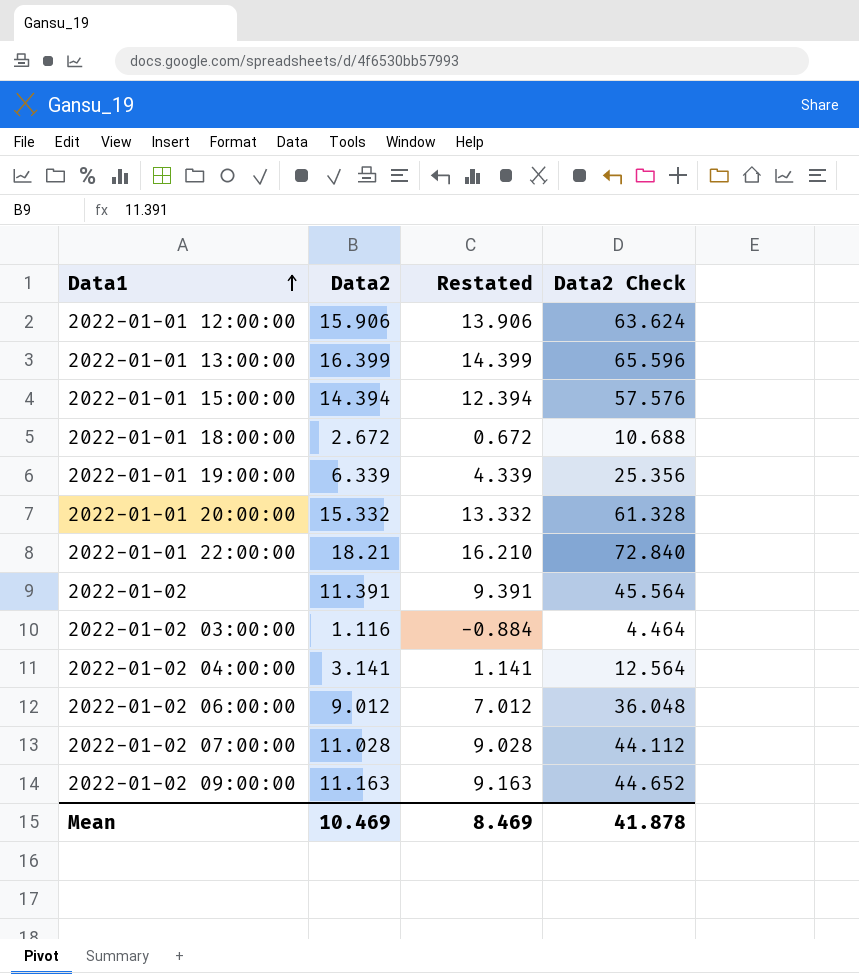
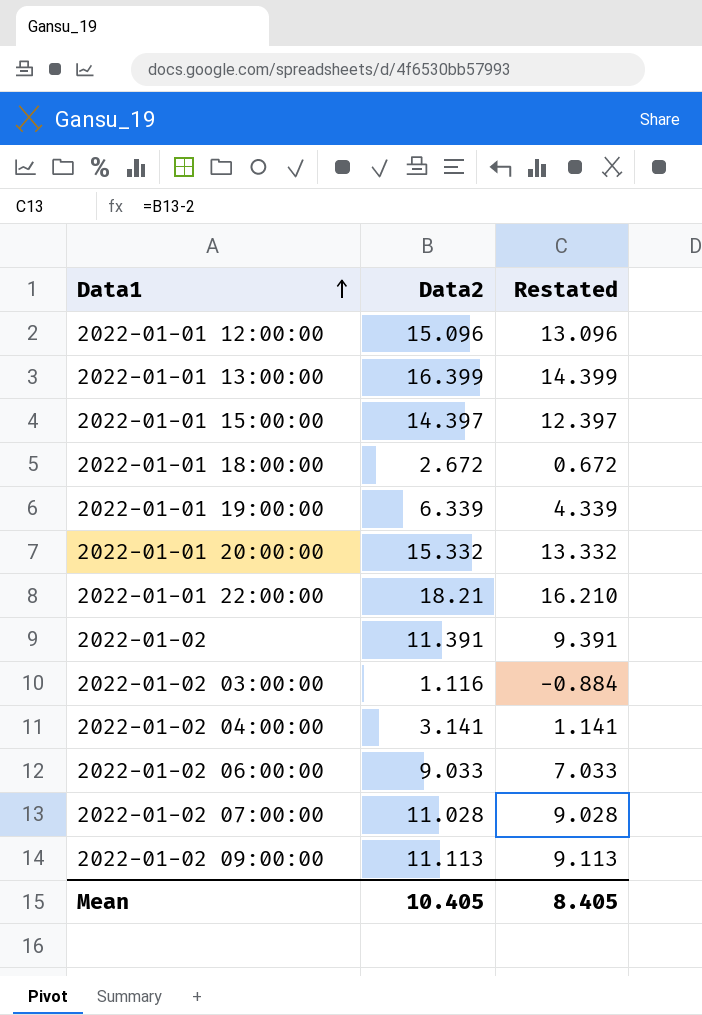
column Data2 Check | formula: [Data2] * 4 -> none
2022-01-01 12:00:00 | Data2: 15.906 -> 15.096
2022-01-01 12:00:00 | Restated: 13.906 -> 13.096
2022-01-01 15:00:00 | Data2: 14.394 -> 14.397
2022-01-01 15:00:00 | Restated: 12.394 -> 12.397
2022-01-02 06:00:00 | Data2: 9.012 -> 9.033
2022-01-02 06:00:00 | Restated: 7.012 -> 7.033
2022-01-02 09:00:00 | Data2: 11.163 -> 11.113
2022-01-02 09:00:00 | Restated: 9.163 -> 9.113
Mean | Data2: 10.469 -> 10.405
Mean | Restated: 8.469 -> 8.405

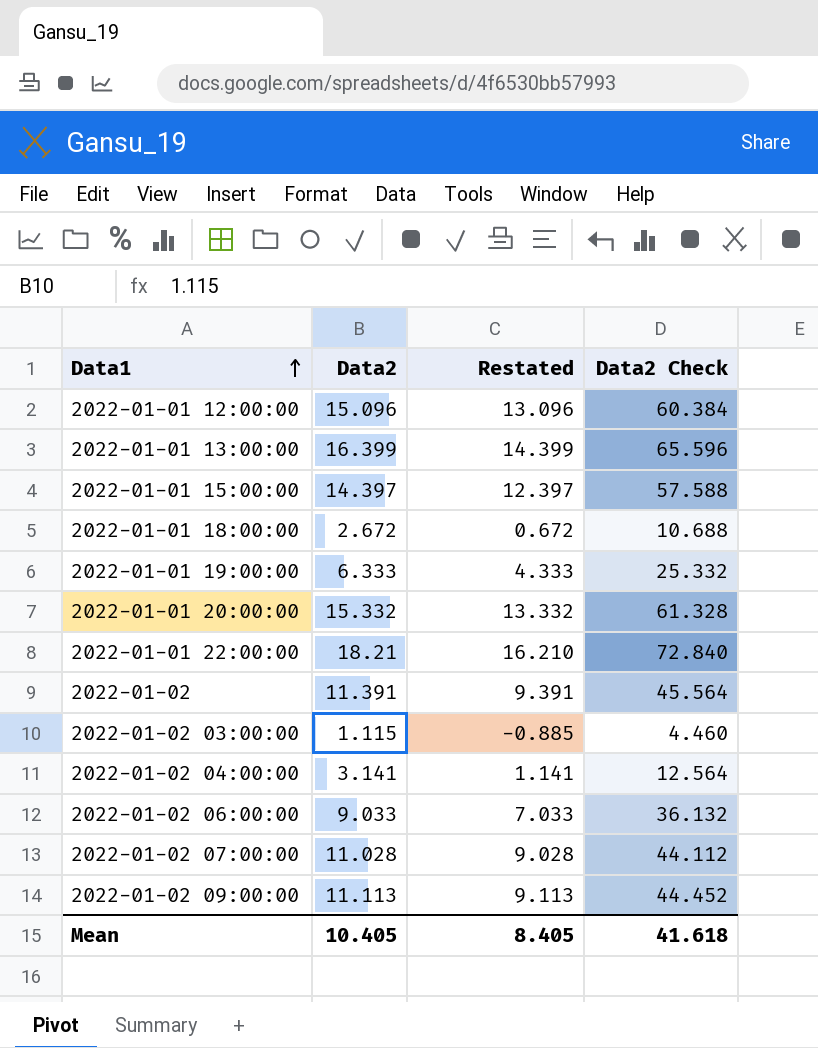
column Data2 Check | formula: none -> [Data2] * 4
2022-01-01 19:00:00 | Data2: 6.339 -> 6.333
2022-01-01 19:00:00 | Restated: 4.339 -> 4.333
2022-01-02 03:00:00 | Data2: 1.116 -> 1.115
2022-01-02 03:00:00 | Restated: -0.884 -> -0.885

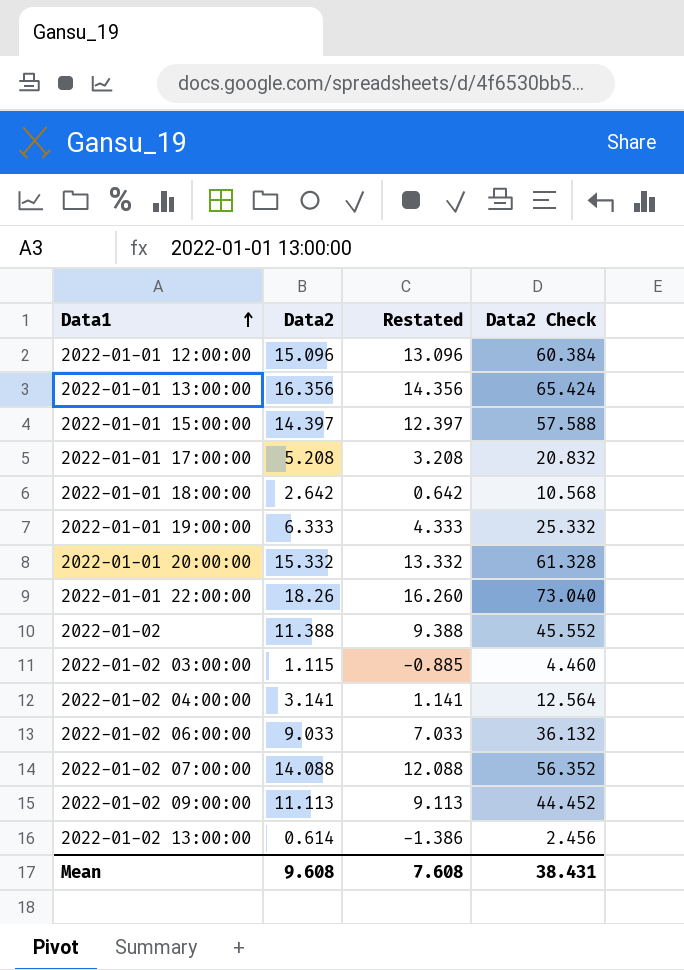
2022-01-01 13:00:00 | Data2: 16.399 -> 16.356
2022-01-01 13:00:00 | Restated: 14.399 -> 14.356
2022-01-01 13:00:00 | Data2 Check: 65.596 -> 65.424
row 2022-01-01 17:00:00: none -> 5.208 | 3.208 | 20.832
2022-01-01 18:00:00 | Data2: 2.672 -> 2.642
2022-01-01 18:00:00 | Restated: 0.672 -> 0.642
2022-01-01 18:00:00 | Data2 Check: 10.688 -> 10.568
2022-01-01 22:00:00 | Data2: 18.21 -> 18.26
2022-01-01 22:00:00 | Restated: 16.210 -> 16.260
2022-01-01 22:00:00 | Data2 Check: 72.840 -> 73.040
2022-01-02 | Data2: 11.391 -> 11.388
2022-01-02 | Restated: 9.391 -> 9.388
2022-01-02 | Data2 Check: 45.564 -> 45.552
2022-01-02 07:00:00 | Data2: 11.028 -> 14.088
2022-01-02 07:00:00 | Restated: 9.028 -> 12.088
2022-01-02 07:00:00 | Data2 Check: 44.112 -> 56.352
row 2022-01-02 13:00:00: none -> 0.614 | -1.386 | 2.456
Mean | Data2: 10.405 -> 9.608
Mean | Restated: 8.405 -> 7.608
Mean | Data2 Check: 41.618 -> 38.431

